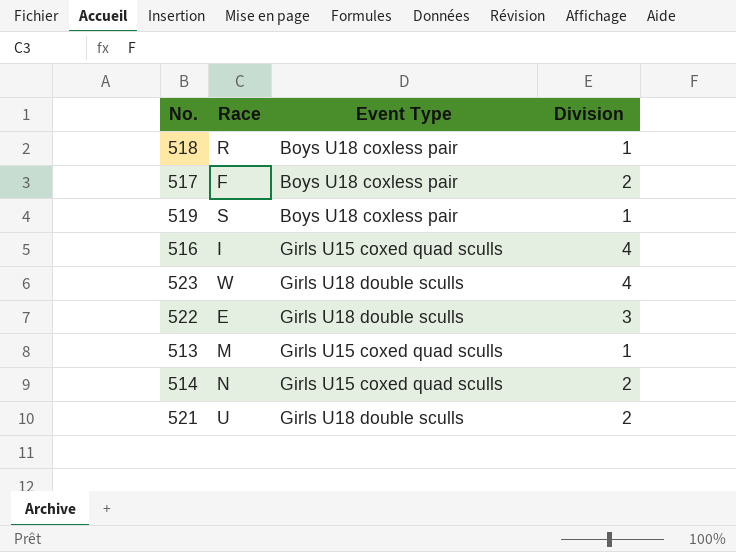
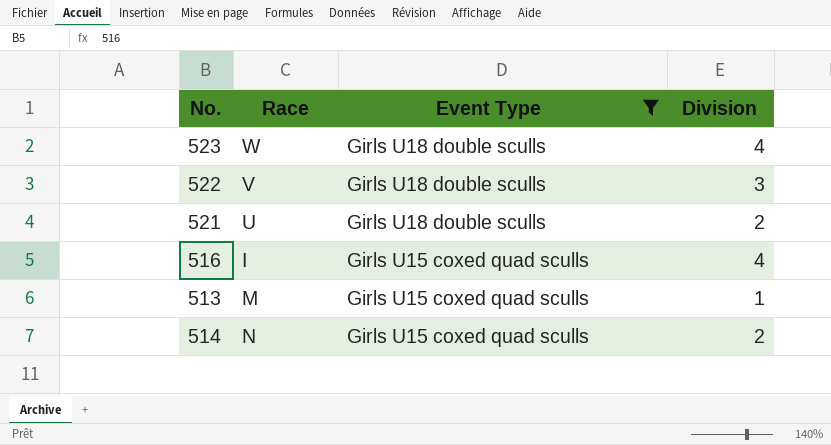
filter: none -> Event Type != Boys U18 coxless pair
row order: none -> Event Type descending
522 | Race: E -> V

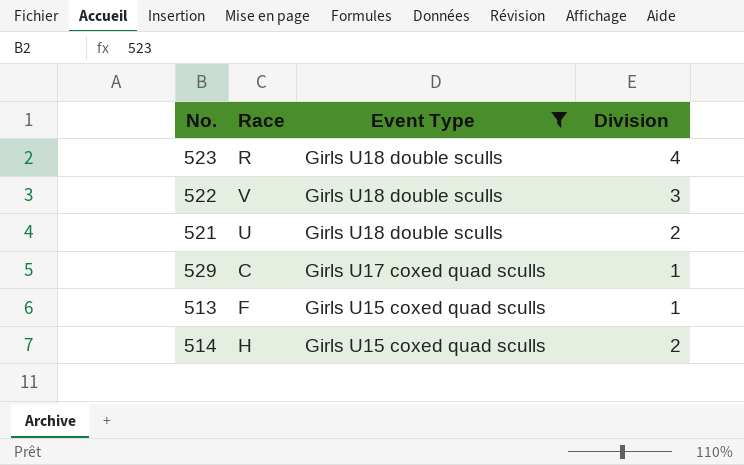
row 516: I | Girls U15 coxed quad sculls | 4 -> none
523 | Race: W -> R
row 529: none -> C | Girls U17 coxed quad sculls | 1
513 | Race: M -> F
514 | Race: N -> H

